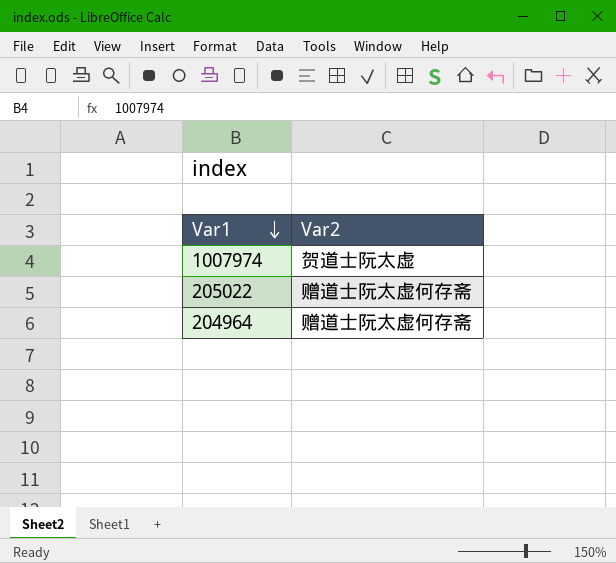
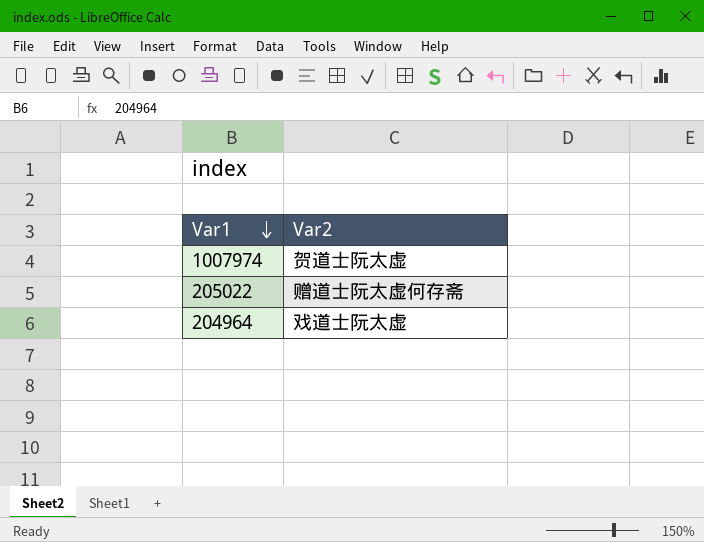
204964 | Var2: 赠道士阮太虚何存斋 -> 戏道士阮太虚

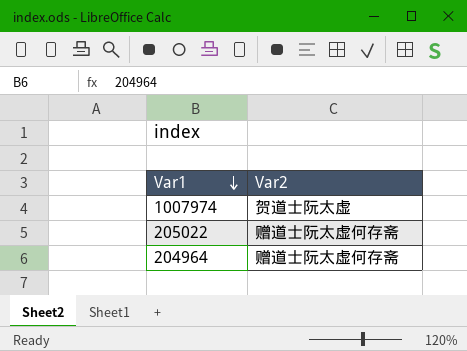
204964 | Var2: 戏道士阮太虚 -> 赠道士阮太虚何存斋

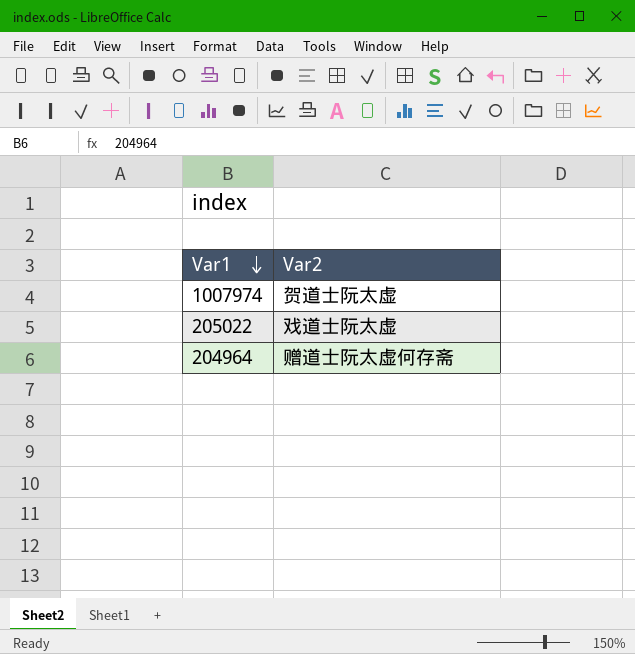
205022 | Var2: 赠道士阮太虚何存斋 -> 戏道士阮太虚

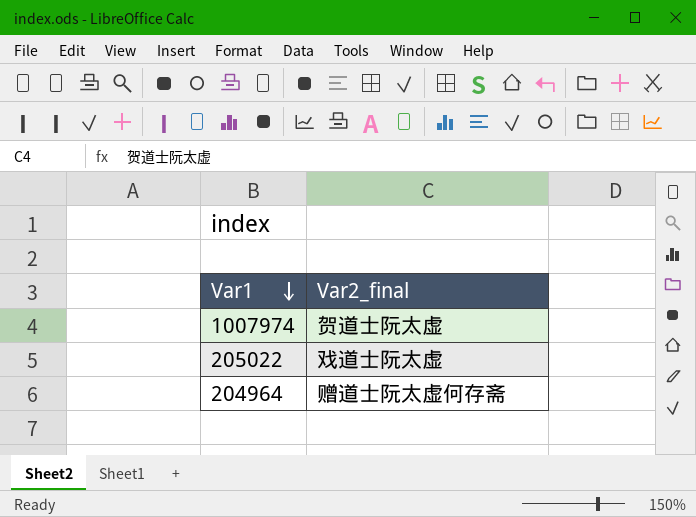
column name: Var2 -> Var2_final

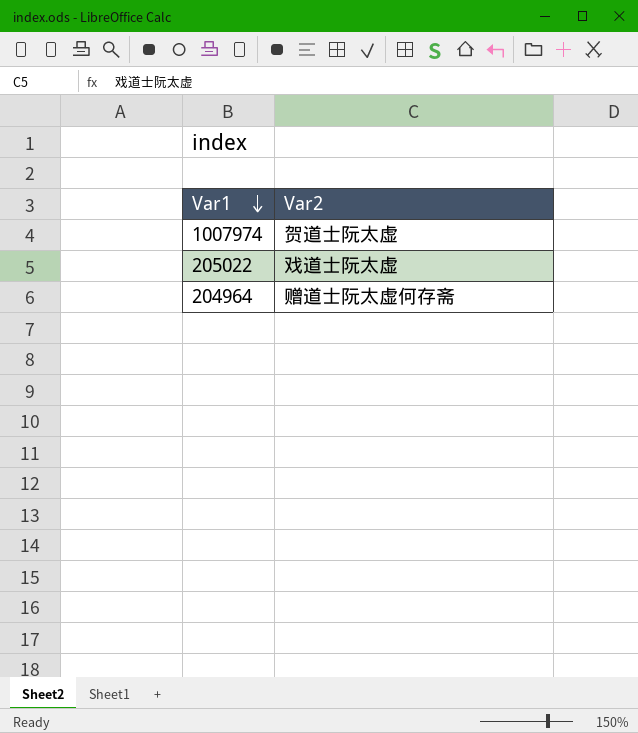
column name: Var2_final -> Var2

